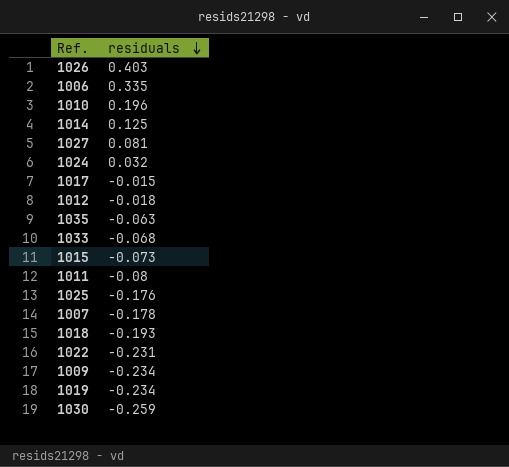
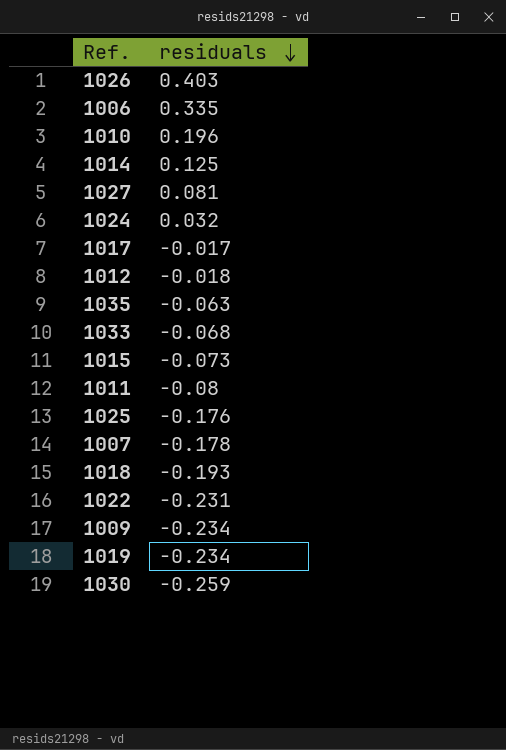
1017 | residuals: -0.015 -> -0.017

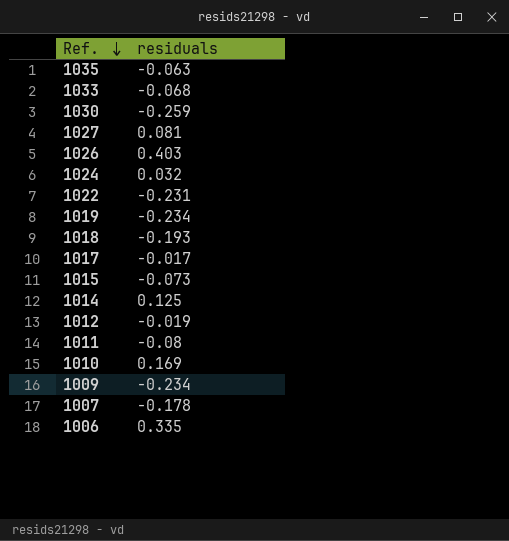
row order: residuals descending -> Ref. descending
row 1025: -0.176 -> none
1012 | residuals: -0.018 -> -0.019
1010 | residuals: 0.196 -> 0.169

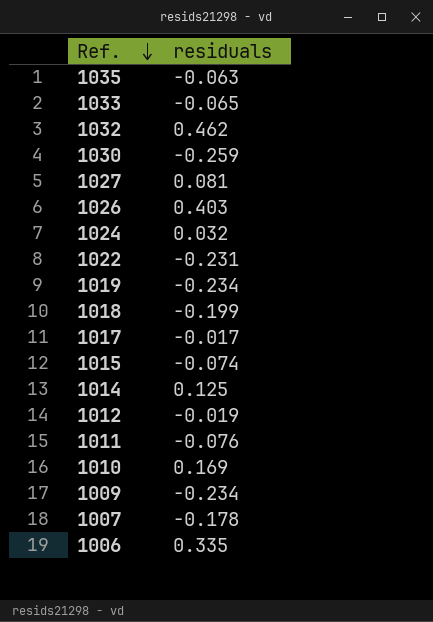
1033 | residuals: -0.068 -> -0.065
row 1032: none -> 0.462
1018 | residuals: -0.193 -> -0.199
1015 | residuals: -0.073 -> -0.074
1011 | residuals: -0.08 -> -0.076

